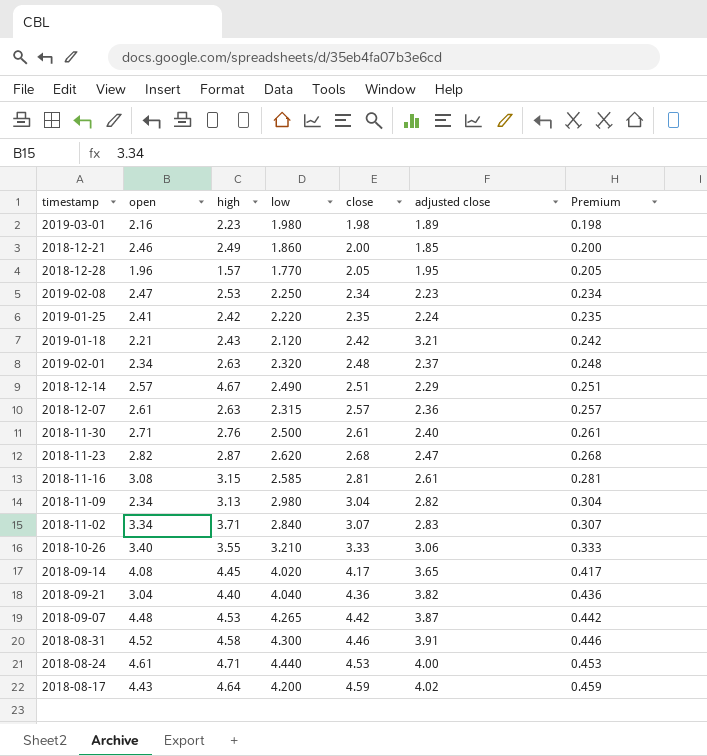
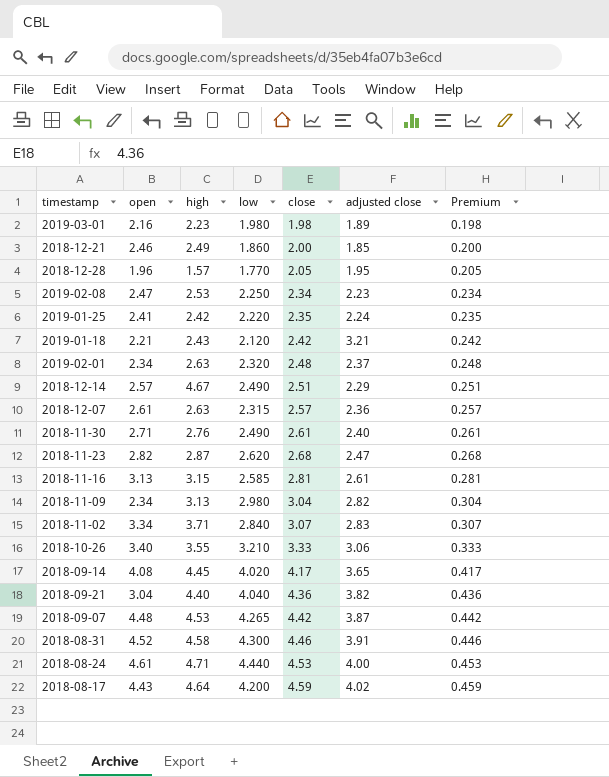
2018-11-30 | low: 2.500 -> 2.490
2018-11-16 | open: 3.08 -> 3.13

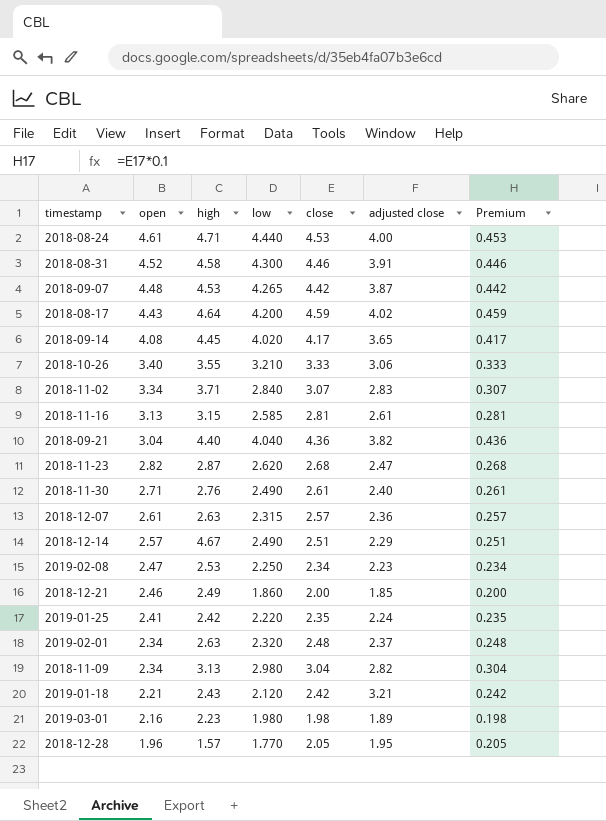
row order: close ascending -> open descending

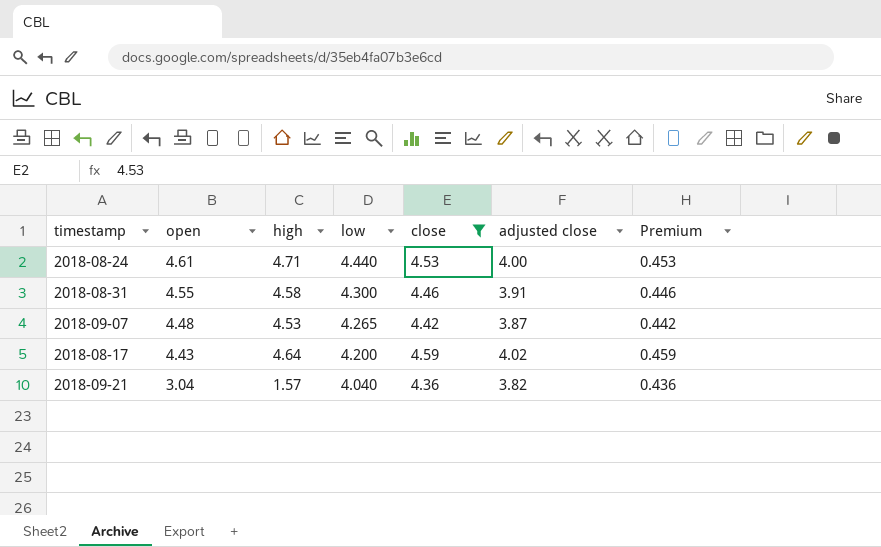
filter: none -> close >= 4.36
2018-08-31 | open: 4.52 -> 4.55
2018-09-21 | high: 4.40 -> 1.57

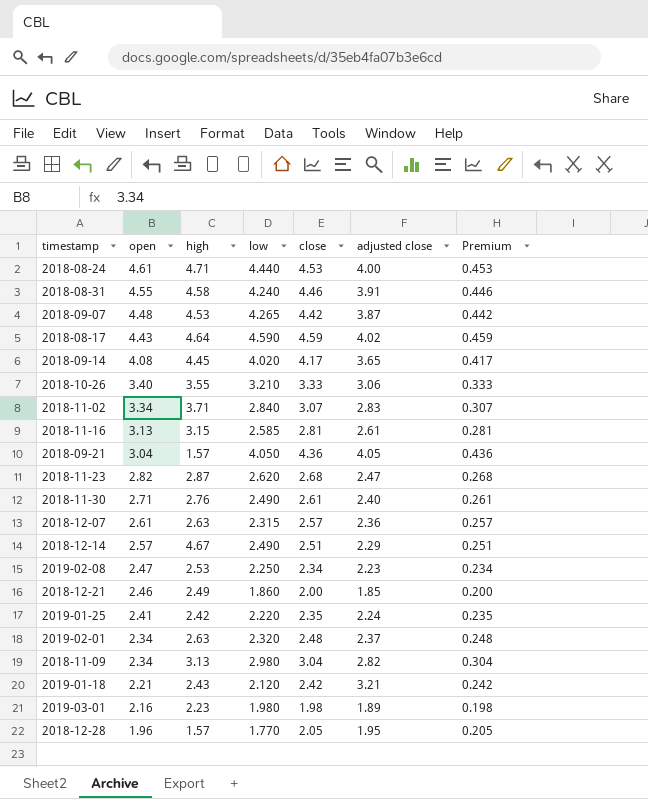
filter: close >= 4.36 -> none
2018-08-31 | low: 4.300 -> 4.240
2018-08-17 | low: 4.200 -> 4.590
2018-09-21 | low: 4.040 -> 4.050
2018-09-21 | adjusted close: 3.82 -> 4.05

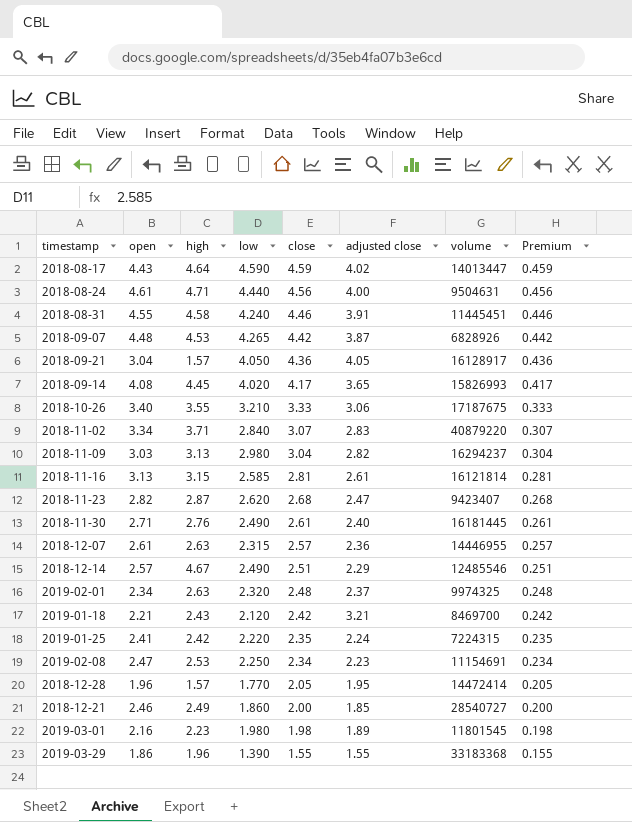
row order: open descending -> close descending
column volume | position: none -> 7
2018-08-24 | close: 4.53 -> 4.56
2018-08-24 | Premium: 0.453 -> 0.456
2018-11-09 | open: 2.34 -> 3.03
row 2019-03-29: none -> 1.86 | 1.96 | 1.390 | 1.55 | 1.55 | 33183368 | 0.155

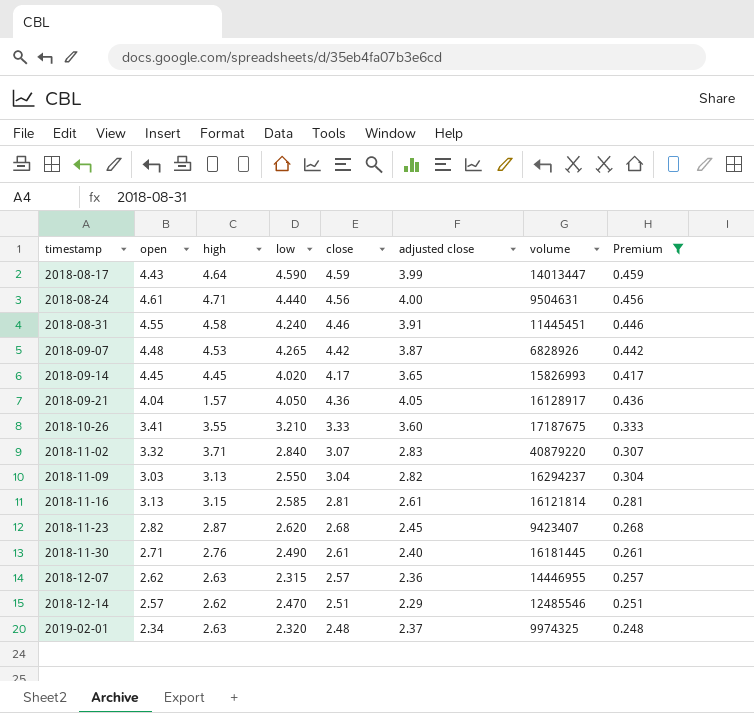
filter: none -> Premium >= 0.248
row order: close descending -> timestamp ascending
2018-08-17 | adjusted close: 4.02 -> 3.99
2018-09-14 | open: 4.08 -> 4.45
2018-09-21 | open: 3.04 -> 4.04
2018-10-26 | open: 3.40 -> 3.41
2018-10-26 | adjusted close: 3.06 -> 3.60
2018-11-02 | open: 3.34 -> 3.32
2018-11-09 | low: 2.980 -> 2.550
2018-11-23 | adjusted close: 2.47 -> 2.45
2018-12-07 | open: 2.61 -> 2.62
2018-12-14 | high: 4.67 -> 2.62
2018-12-14 | low: 2.490 -> 2.470

